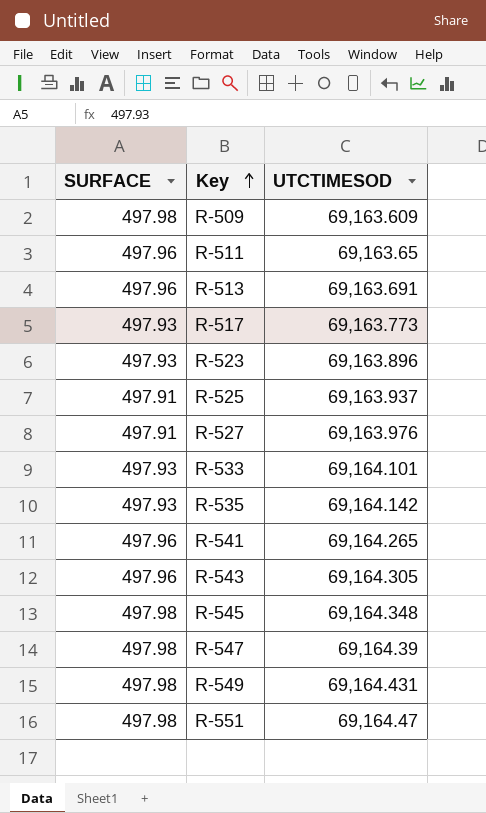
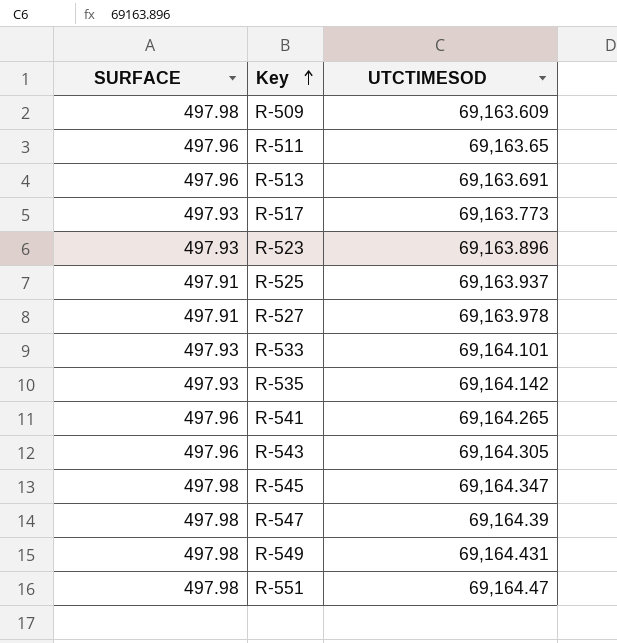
R-527 | UTCTIMESOD: 69,163.976 -> 69,163.978
R-545 | UTCTIMESOD: 69,164.348 -> 69,164.347

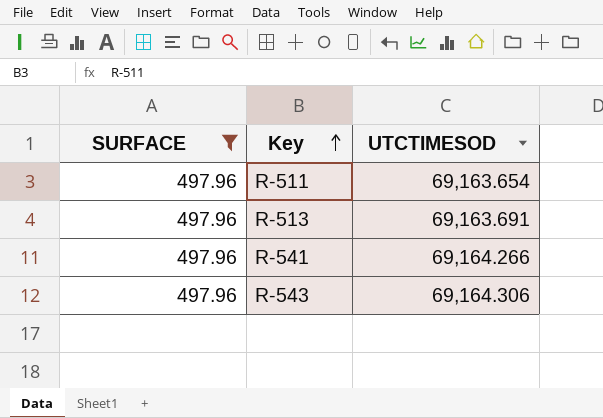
filter: none -> SURFACE = 497.96
R-511 | UTCTIMESOD: 69,163.65 -> 69,163.654
R-541 | UTCTIMESOD: 69,164.265 -> 69,164.266
R-543 | UTCTIMESOD: 69,164.305 -> 69,164.306

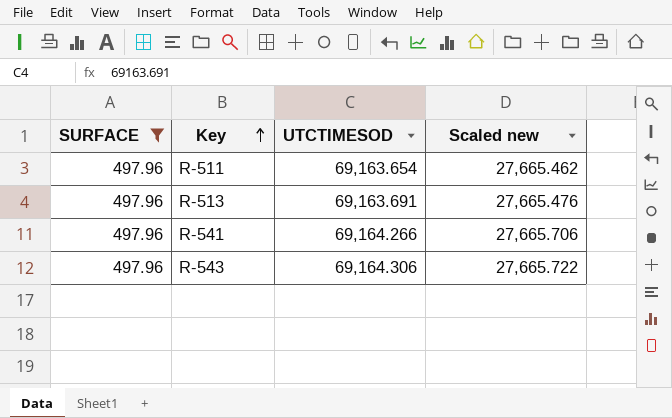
column Scaled new | formula: none -> [UTCTIMESOD] * 0.4

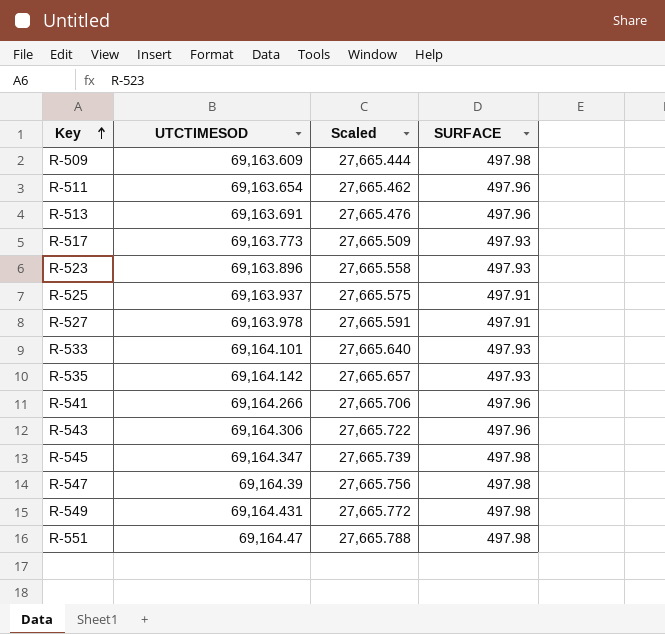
filter: SURFACE = 497.96 -> none
column name: Scaled new -> Scaled
column SURFACE | position: 1 -> 4

